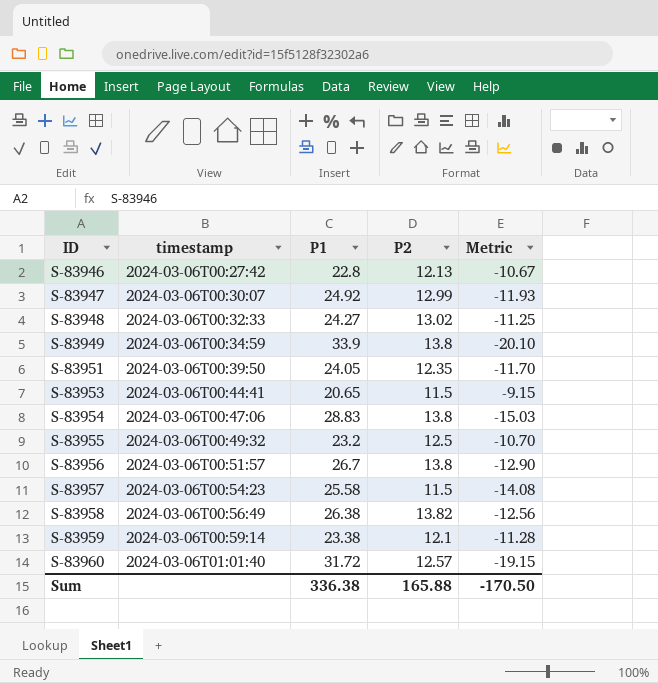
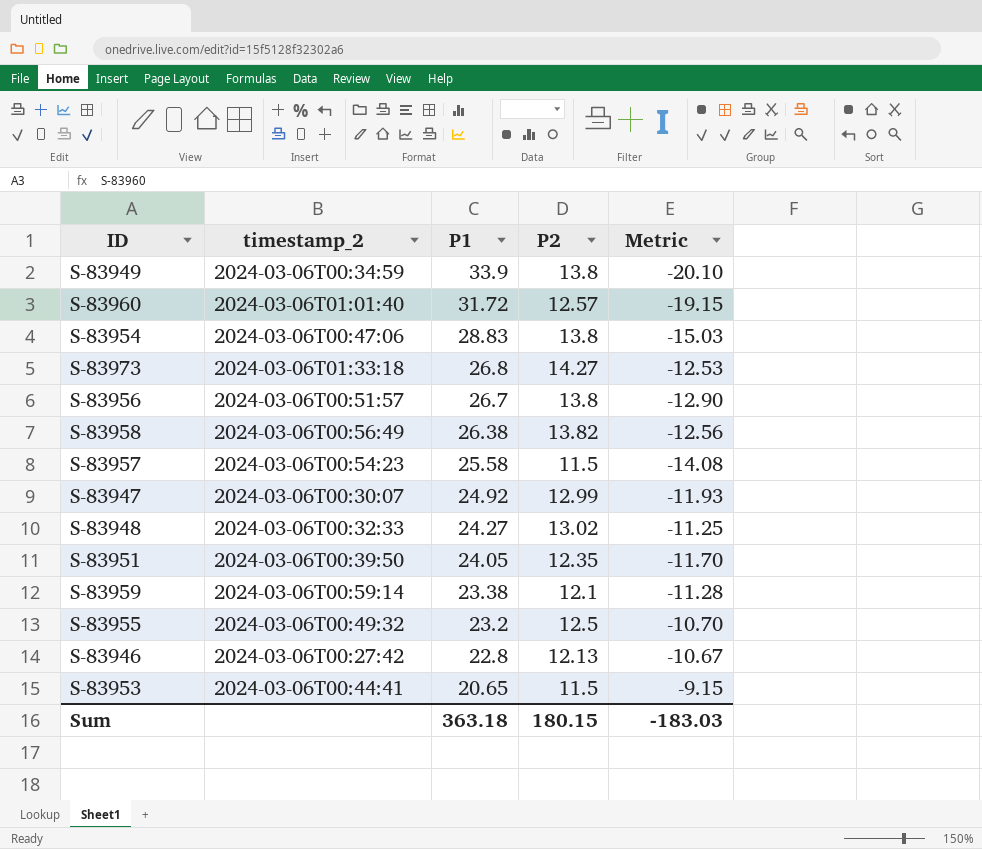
row order: ID ascending -> P1 descending
column name: timestamp -> timestamp_2
row S-83973: none -> 2024-03-06T01:33:18 | 26.8 | 14.27 | -12.53
Sum | P1: 336.38 -> 363.18
Sum | P2: 165.88 -> 180.15
Sum | Metric: -170.50 -> -183.03

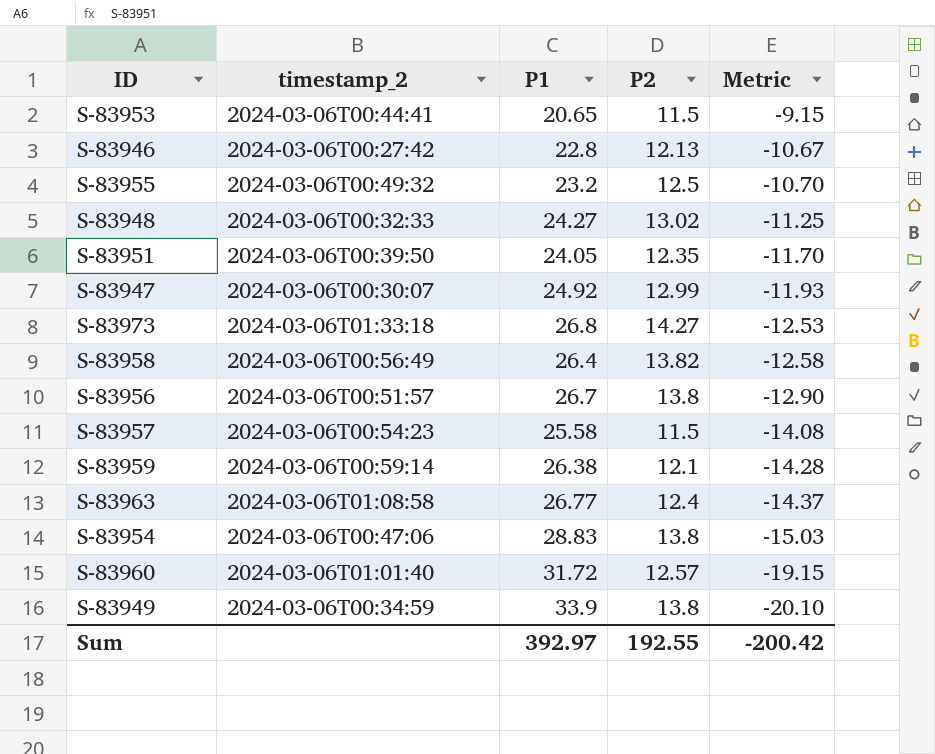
row order: P1 descending -> Metric descending
S-83958 | P1: 26.38 -> 26.4
S-83958 | Metric: -12.56 -> -12.58
S-83959 | P1: 23.38 -> 26.38
S-83959 | Metric: -11.28 -> -14.28
row S-83963: none -> 2024-03-06T01:08:58 | 26.77 | 12.4 | -14.37
Sum | P1: 363.18 -> 392.97
Sum | P2: 180.15 -> 192.55
Sum | Metric: -183.03 -> -200.42

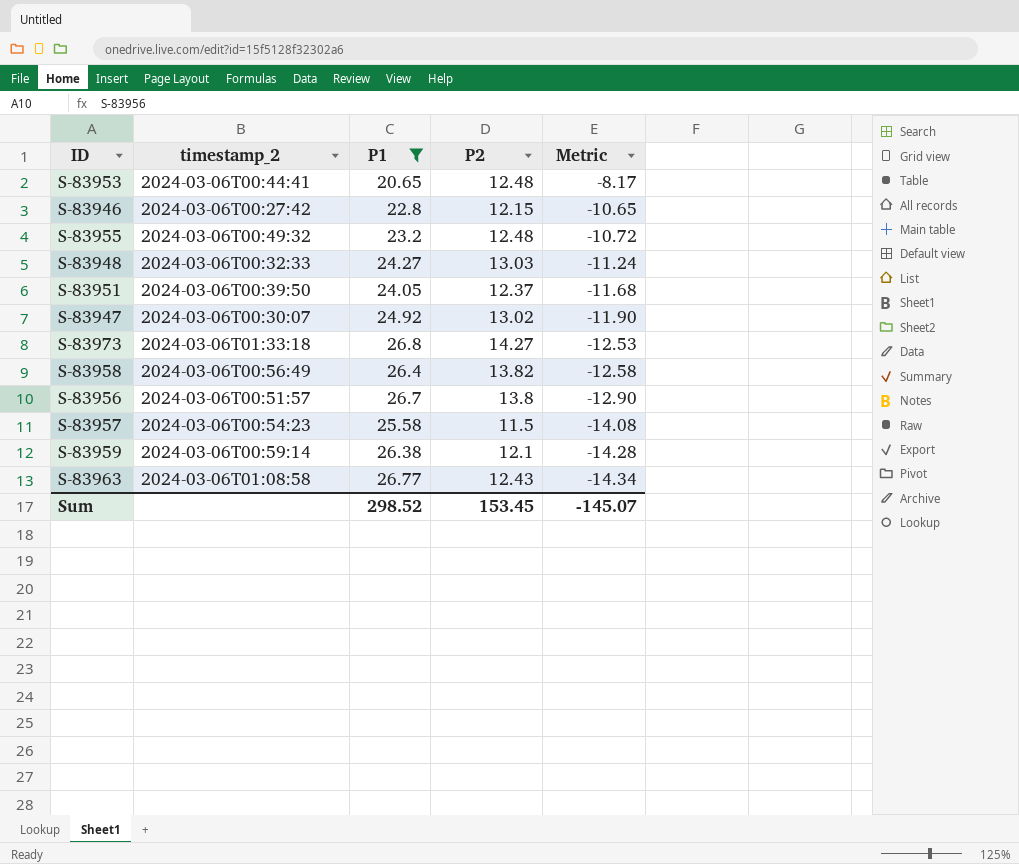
filter: none -> P1 <= 26.8
S-83953 | P2: 11.5 -> 12.48
S-83953 | Metric: -9.15 -> -8.17
S-83946 | P2: 12.13 -> 12.15
S-83946 | Metric: -10.67 -> -10.65
S-83955 | P2: 12.5 -> 12.48
S-83955 | Metric: -10.70 -> -10.72
S-83948 | P2: 13.02 -> 13.03
S-83948 | Metric: -11.25 -> -11.24
S-83951 | P2: 12.35 -> 12.37
S-83951 | Metric: -11.70 -> -11.68
S-83947 | P2: 12.99 -> 13.02
S-83947 | Metric: -11.93 -> -11.90
S-83963 | P2: 12.4 -> 12.43
S-83963 | Metric: -14.37 -> -14.34
Sum | P1: 392.97 -> 298.52
Sum | P2: 192.55 -> 153.45
Sum | Metric: -200.42 -> -145.07

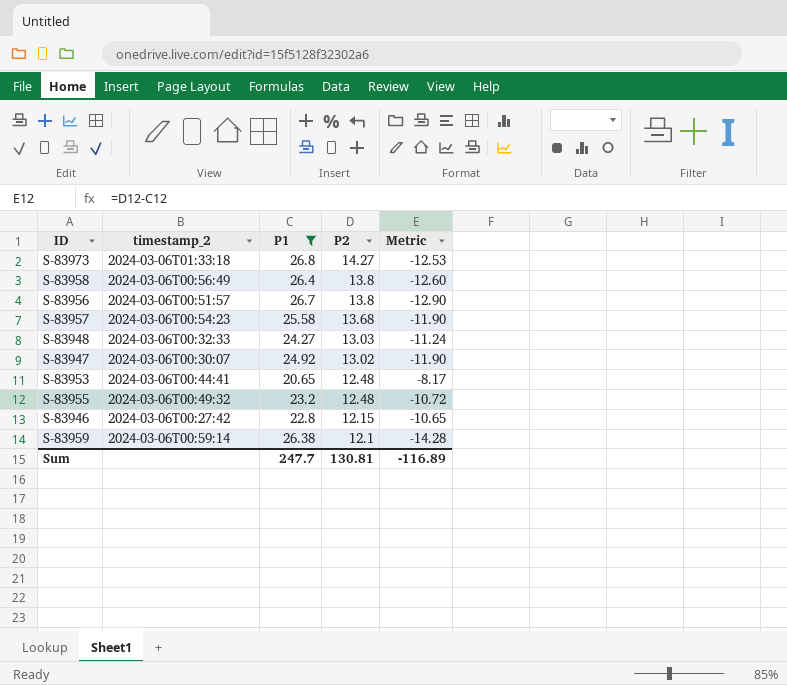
row order: Metric descending -> P2 descending
row S-83951: 2024-03-06T00:39:50 | 24.05 | 12.37 | -11.68 -> none
row S-83963: 2024-03-06T01:08:58 | 26.77 | 12.43 | -14.34 -> none
S-83958 | P2: 13.82 -> 13.8
S-83958 | Metric: -12.58 -> -12.60
S-83957 | P2: 11.5 -> 13.68
S-83957 | Metric: -14.08 -> -11.90
Sum | P1: 298.52 -> 247.7
Sum | P2: 153.45 -> 130.81
Sum | Metric: -145.07 -> -116.89

